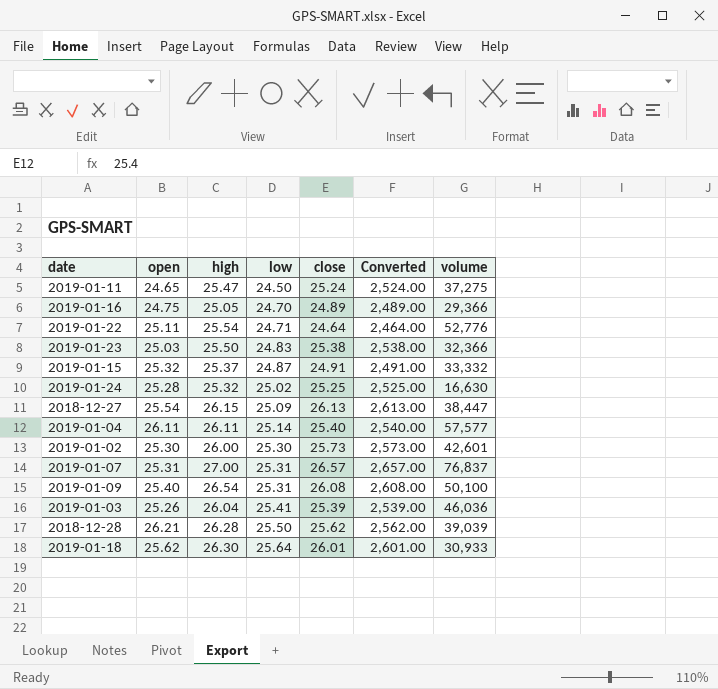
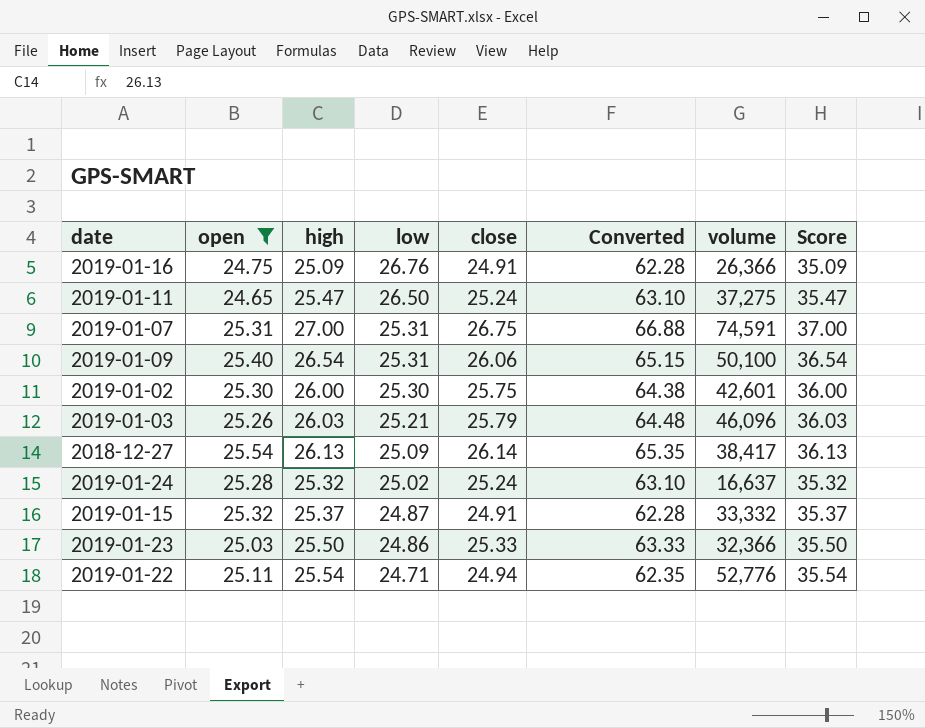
filter: none -> open <= 25.54
row order: low ascending -> low descending
column Converted | formula: [close] * 100 -> [close] * 2.5
column Score | formula: none -> [high] + 10
2019-01-16 | high: 25.05 -> 25.09
2019-01-16 | low: 24.70 -> 26.76
2019-01-16 | close: 24.89 -> 24.91
2019-01-16 | volume: 29,366 -> 26,366
2019-01-11 | low: 24.50 -> 26.50
2019-01-07 | close: 26.57 -> 26.75
2019-01-07 | volume: 76,837 -> 74,591
2019-01-09 | close: 26.08 -> 26.06
2019-01-02 | close: 25.73 -> 25.75
2019-01-03 | high: 26.04 -> 26.03
2019-01-03 | low: 25.41 -> 25.21
2019-01-03 | close: 25.39 -> 25.79
2019-01-03 | volume: 46,036 -> 46,096
2018-12-27 | high: 26.15 -> 26.13
2018-12-27 | close: 26.13 -> 26.14
2018-12-27 | volume: 38,447 -> 38,417
2019-01-24 | close: 25.25 -> 25.24
2019-01-24 | volume: 16,630 -> 16,637
2019-01-23 | low: 24.83 -> 24.86
2019-01-23 | close: 25.38 -> 25.33
2019-01-22 | close: 24.64 -> 24.94

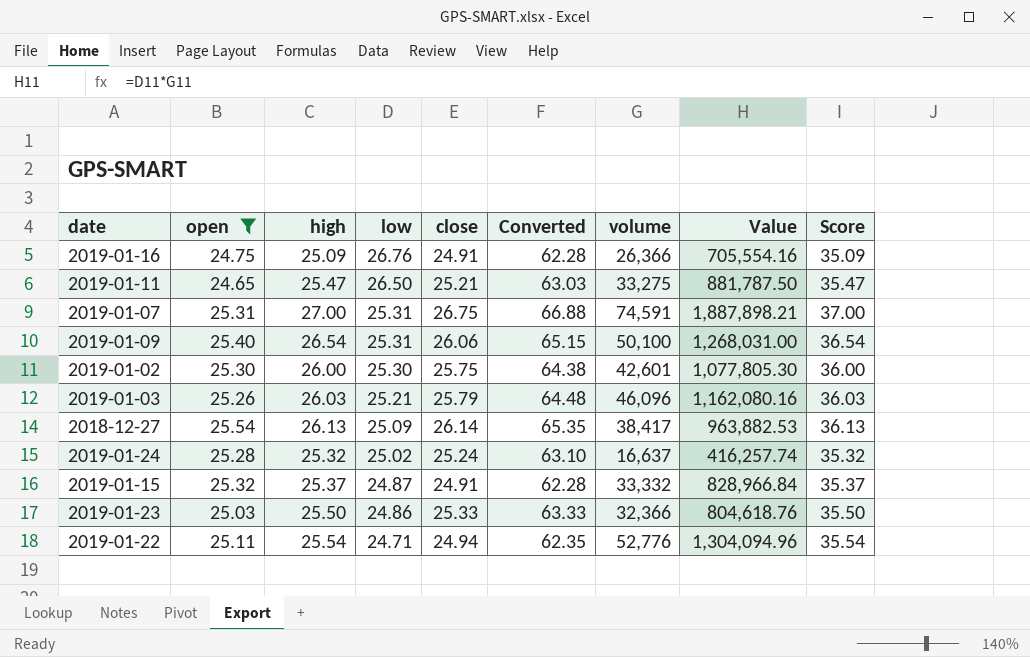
column Value | formula: none -> [low] * [volume]
2019-01-11 | close: 25.24 -> 25.21
2019-01-11 | Converted: 63.10 -> 63.03
2019-01-11 | volume: 37,275 -> 33,275

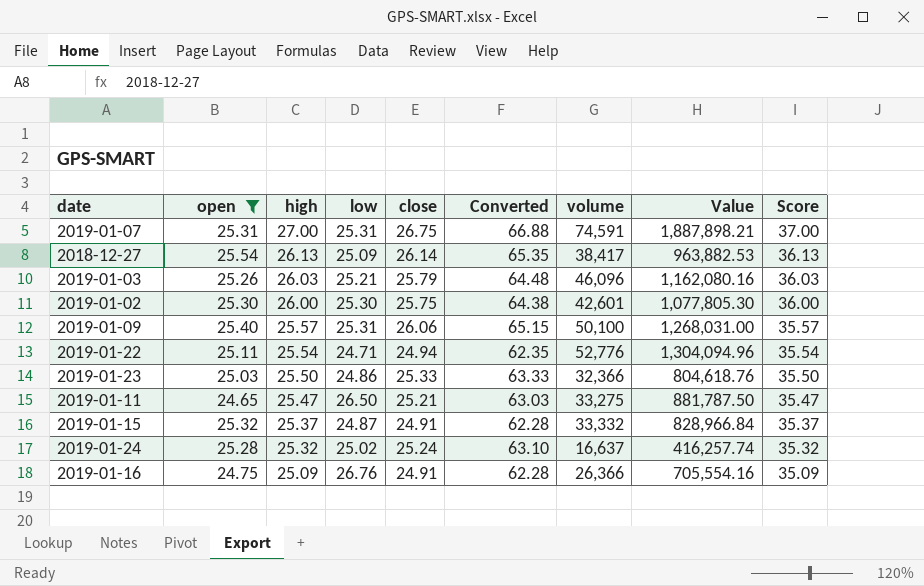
row order: low descending -> high descending
2019-01-09 | high: 26.54 -> 25.57
2019-01-09 | Score: 36.54 -> 35.57

